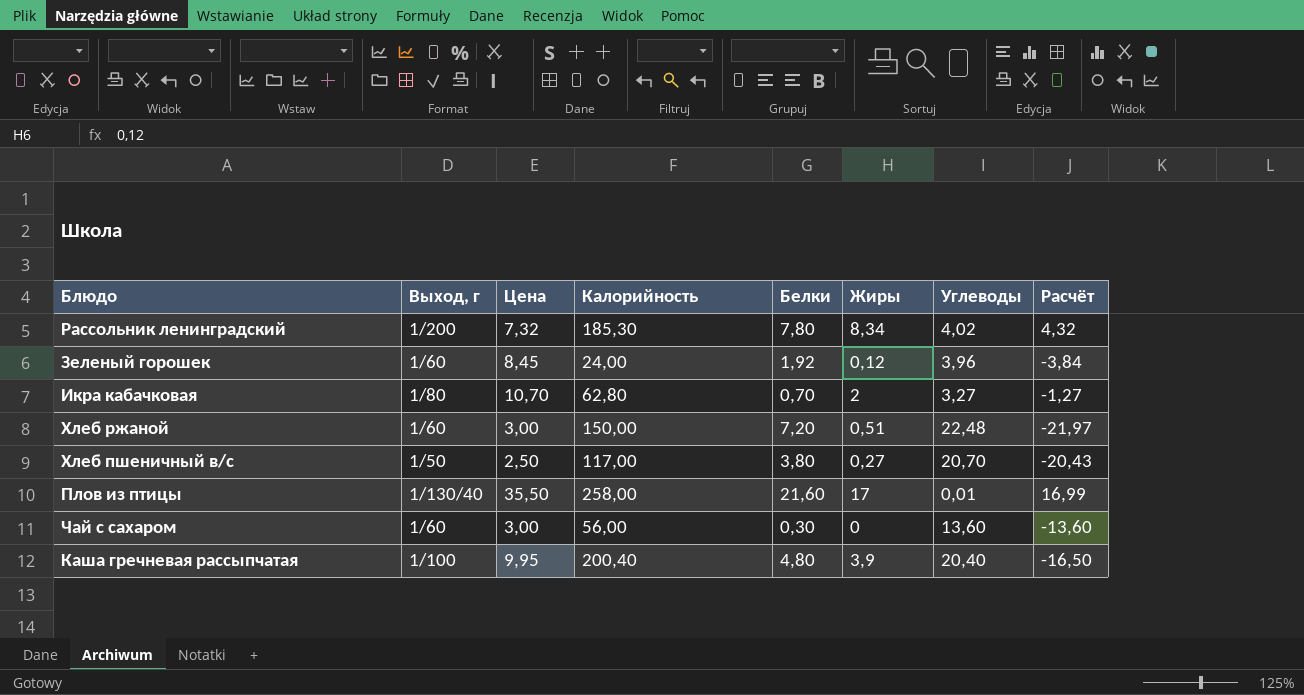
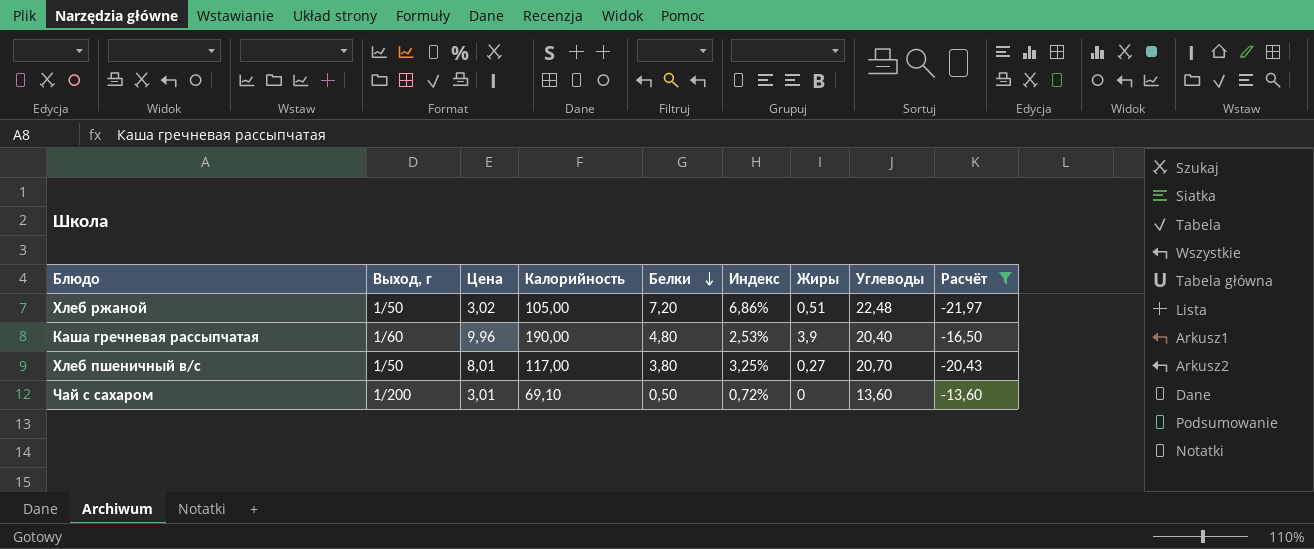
filter: none -> Расчёт <= -13,60
row order: none -> Белки descending
column Индекс | formula: none -> [Белки] / [Калорийность]
Хлеб ржаной | Выход, г: 1/60 -> 1/50
Хлеб ржаной | Цена: 3,00 -> 3,02
Хлеб ржаной | Калорийность: 150,00 -> 105,00
Каша гречневая рассыпчатая | Выход, г: 1/100 -> 1/60
Каша гречневая рассыпчатая | Цена: 9,95 -> 9,96
Каша гречневая рассыпчатая | Калорийность: 200,40 -> 190,00
Хлеб пшеничный в/с | Цена: 2,50 -> 8,01
Чай с сахаром | Выход, г: 1/60 -> 1/200
Чай с сахаром | Цена: 3,00 -> 3,01
Чай с сахаром | Калорийность: 56,00 -> 69,10
Чай с сахаром | Белки: 0,30 -> 0,50

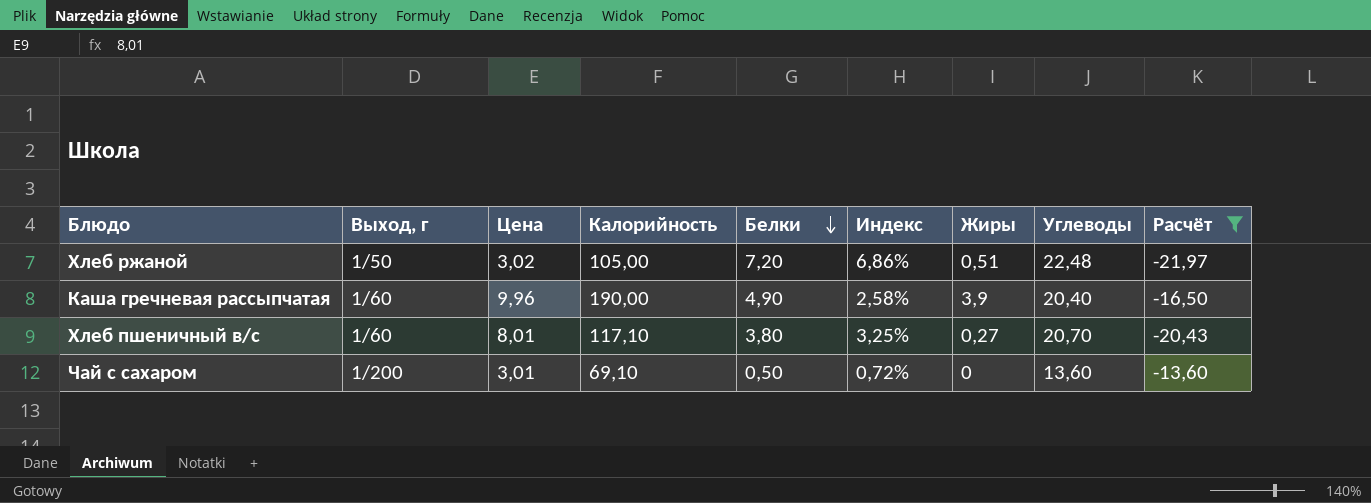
Каша гречневая рассыпчатая | Белки: 4,80 -> 4,90
Каша гречневая рассыпчатая | Индекс: 2,53% -> 2,58%
Хлеб пшеничный в/с | Выход, г: 1/50 -> 1/60
Хлеб пшеничный в/с | Калорийность: 117,00 -> 117,10

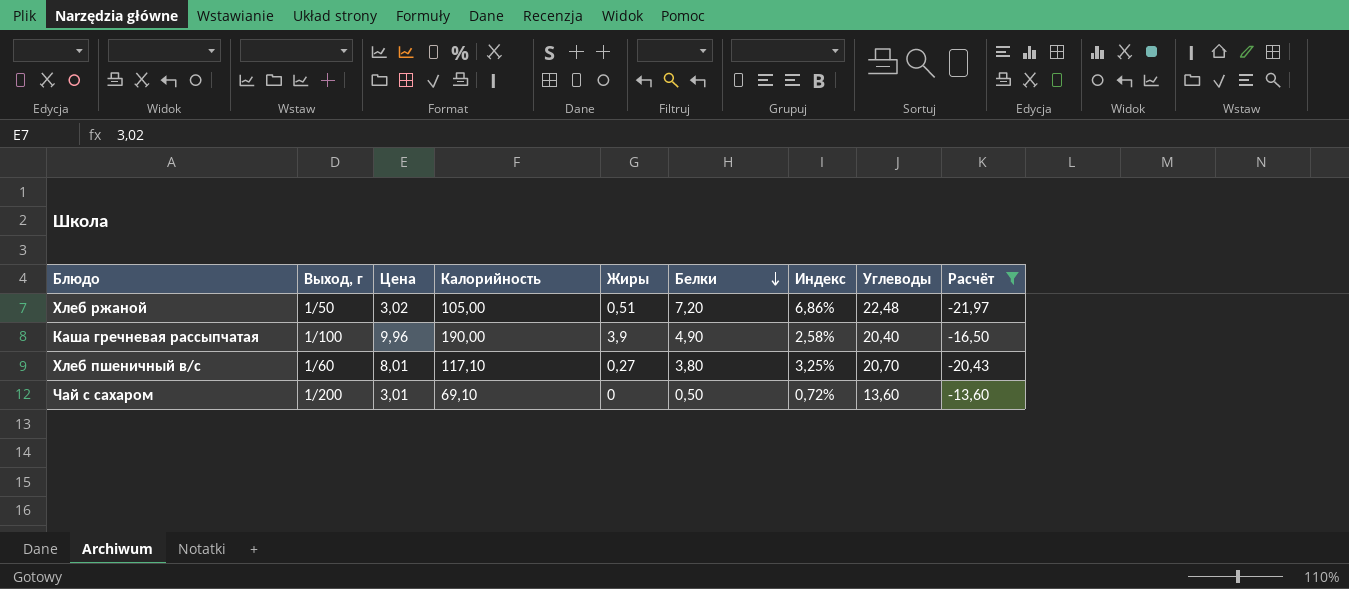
column Жиры | position: 7 -> 5
Каша гречневая рассыпчатая | Выход, г: 1/60 -> 1/100

